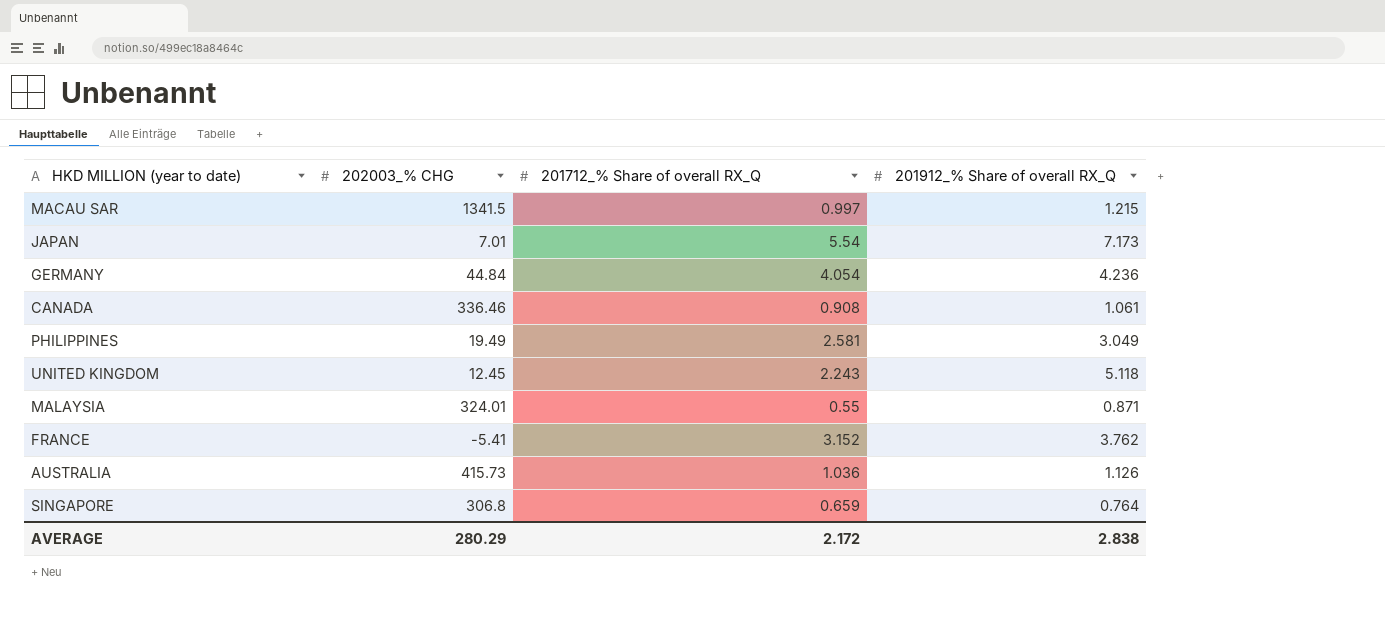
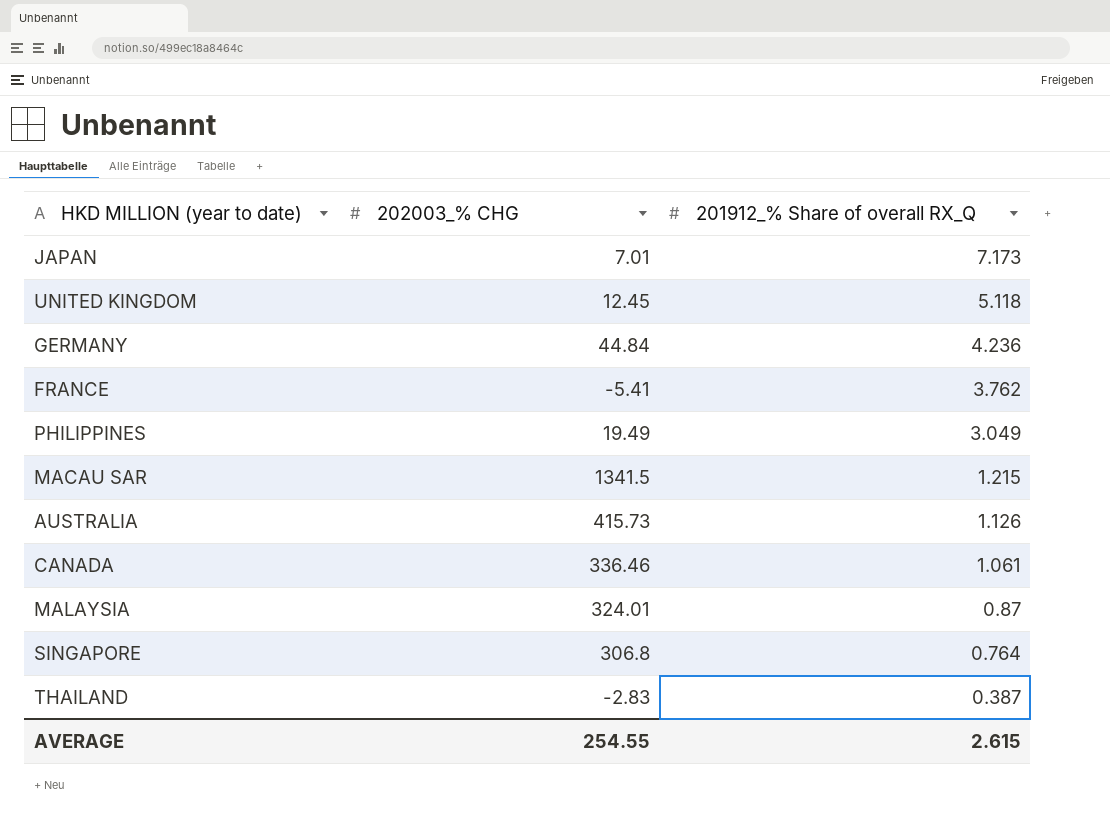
row order: none -> 201912_% Share of overall RX_Q descending
column 201712_% Share of overall RX_Q | position: 3 -> none
MALAYSIA | 201912_% Share of overall RX_Q: 0.871 -> 0.87
row THAILAND: none -> -2.83 | 0.387
AVERAGE | 202003_% CHG: 280.29 -> 254.55
AVERAGE | 201912_% Share of overall RX_Q: 2.838 -> 2.615

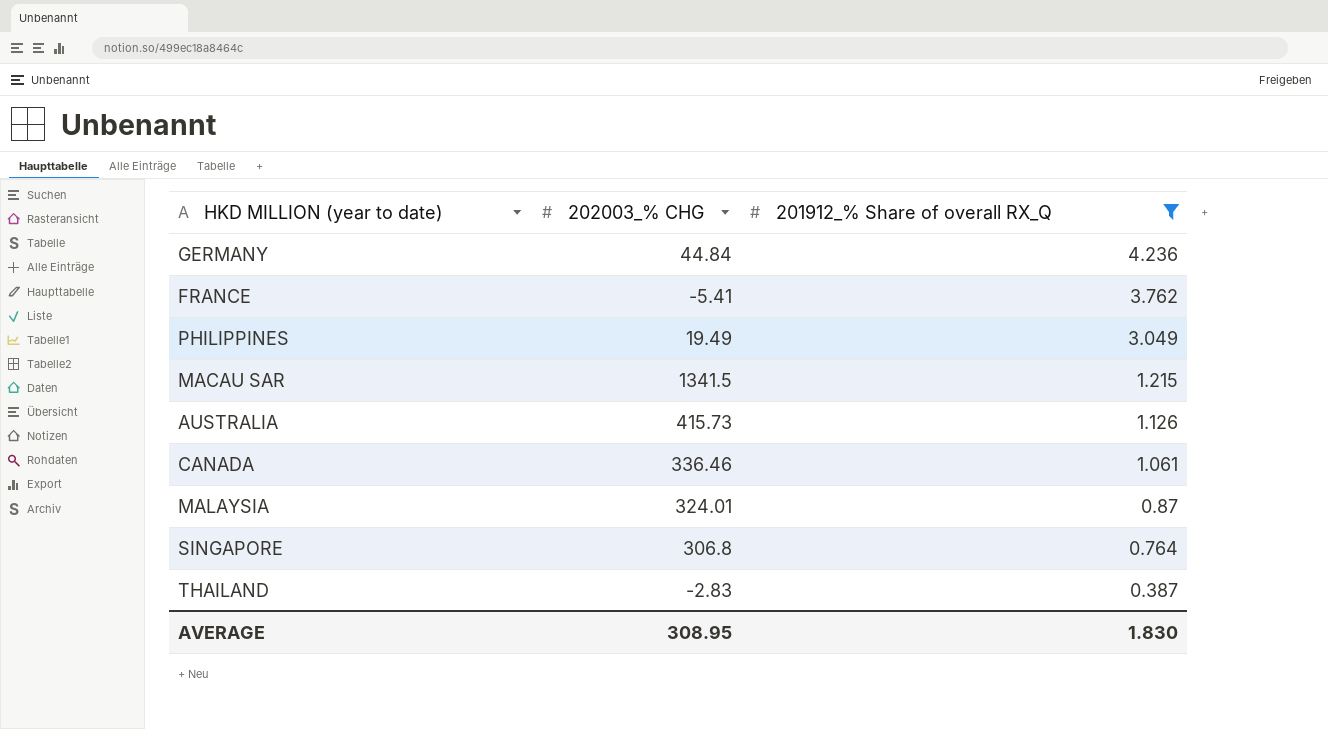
filter: none -> 201912_% Share of overall RX_Q <= 4.236
AVERAGE | 202003_% CHG: 254.55 -> 308.95
AVERAGE | 201912_% Share of overall RX_Q: 2.615 -> 1.830

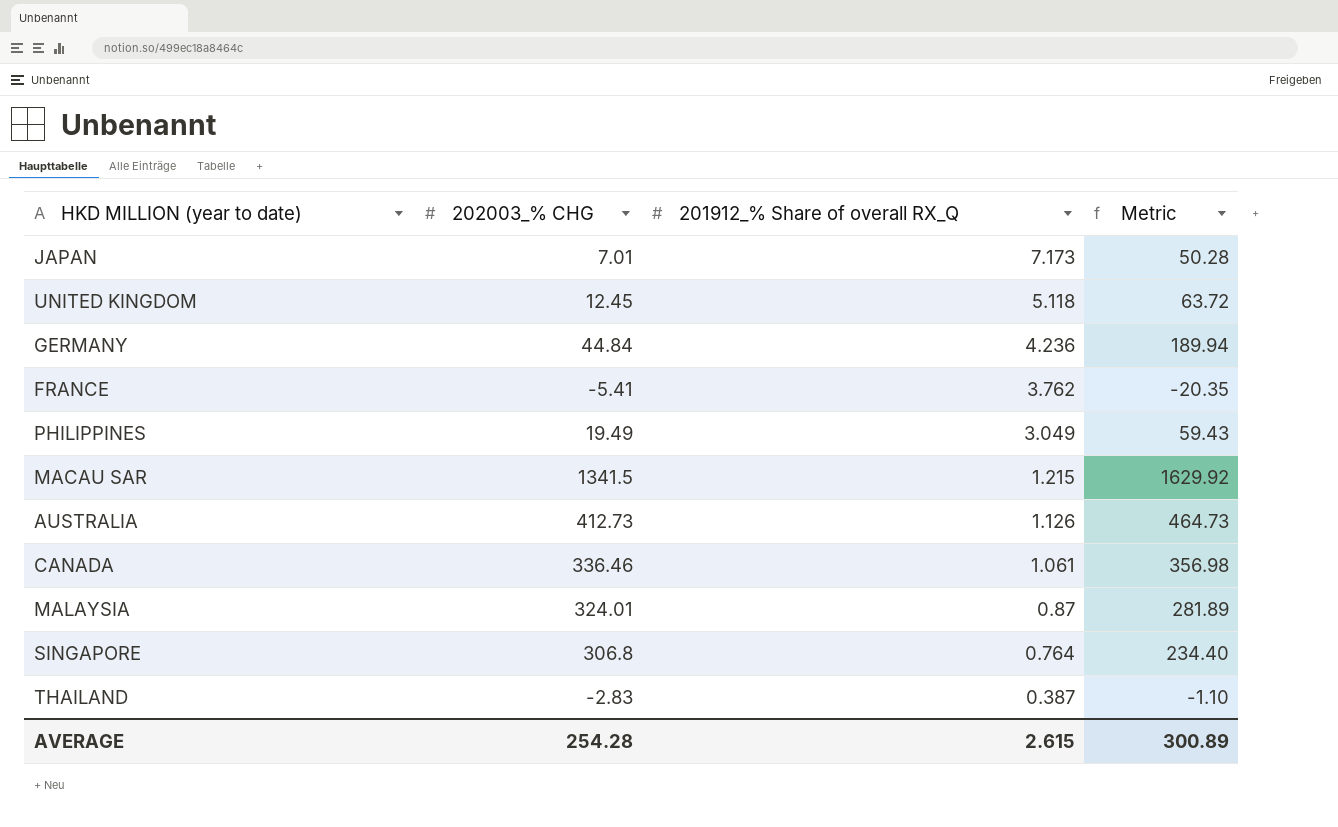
filter: 201912_% Share of overall RX_Q <= 4.236 -> none
column Metric | formula: none -> [202003_% CHG] * [201912_% Share of overall RX_Q]
AUSTRALIA | 202003_% CHG: 415.73 -> 412.73
AVERAGE | 202003_% CHG: 308.95 -> 254.28
AVERAGE | 201912_% Share of overall RX_Q: 1.830 -> 2.615

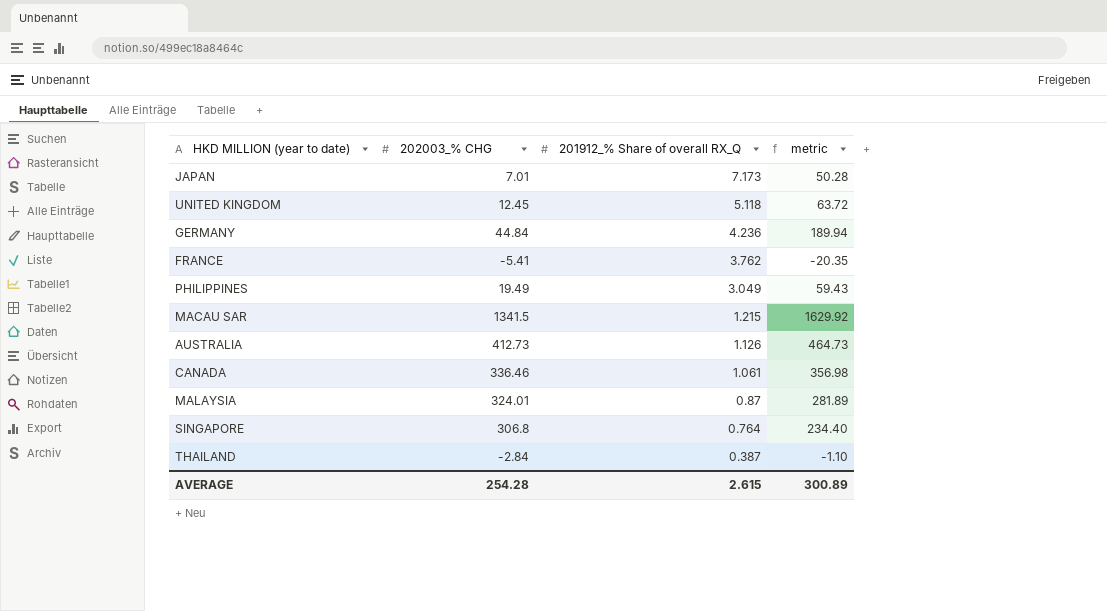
column name: Metric -> metric
THAILAND | 202003_% CHG: -2.83 -> -2.84

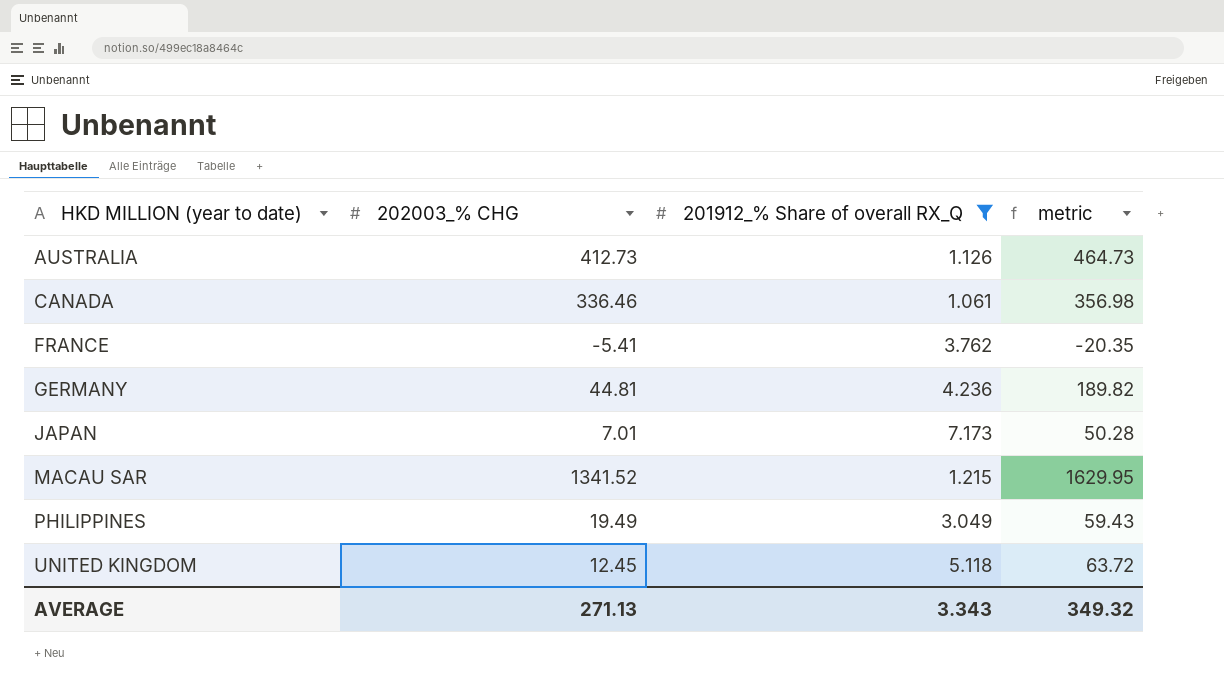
filter: none -> 201912_% Share of overall RX_Q >= 1.061
row order: 201912_% Share of overall RX_Q descending -> HKD MILLION (year to date) ascending
GERMANY | 202003_% CHG: 44.84 -> 44.81
GERMANY | metric: 189.94 -> 189.82
MACAU SAR | 202003_% CHG: 1341.5 -> 1341.52
MACAU SAR | metric: 1629.92 -> 1629.95
AVERAGE | 202003_% CHG: 254.28 -> 271.13
AVERAGE | 201912_% Share of overall RX_Q: 2.615 -> 3.343
AVERAGE | metric: 300.89 -> 349.32

